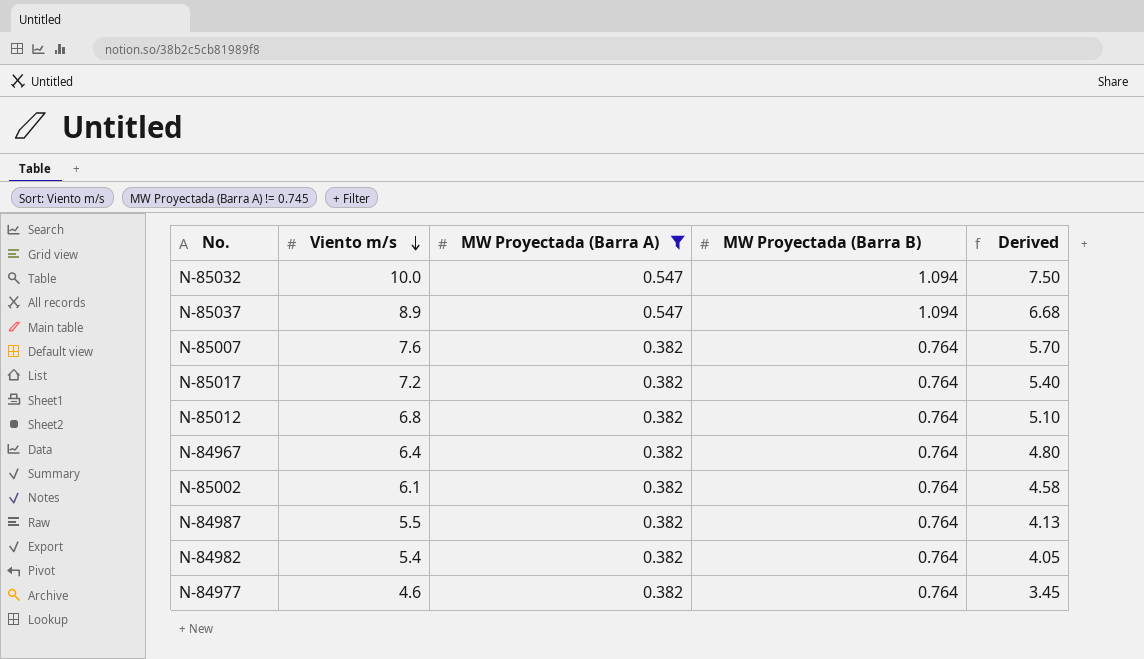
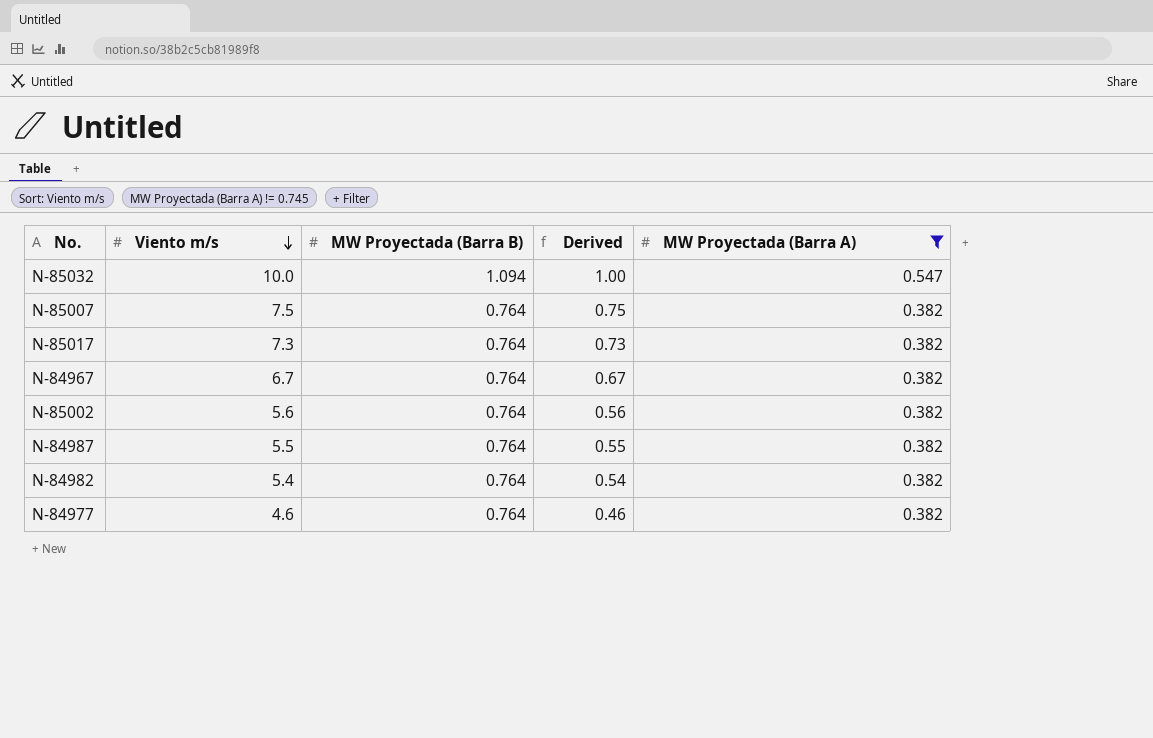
column Derived | formula: [Viento m/s] * 0.75 -> [Viento m/s] * 0.1
column MW Proyectada (Barra A) | position: 3 -> 5
row N-85037: 8.9 | 0.547 | 1.094 | 6.68 -> none
row N-85012: 6.8 | 0.382 | 0.764 | 5.10 -> none
N-85007 | Viento m/s: 7.6 -> 7.5
N-85017 | Viento m/s: 7.2 -> 7.3
N-84967 | Viento m/s: 6.4 -> 6.7
N-85002 | Viento m/s: 6.1 -> 5.6

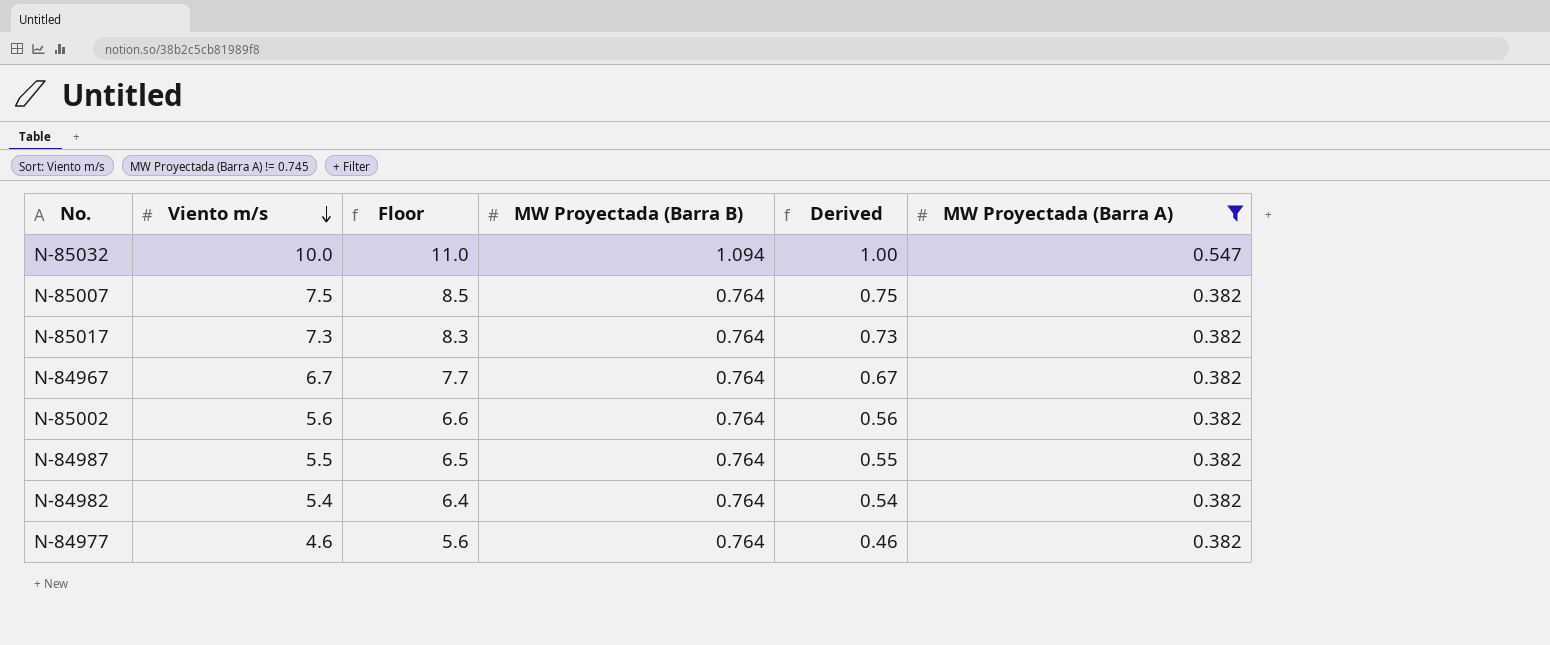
column Floor | formula: none -> [Viento m/s] + 1

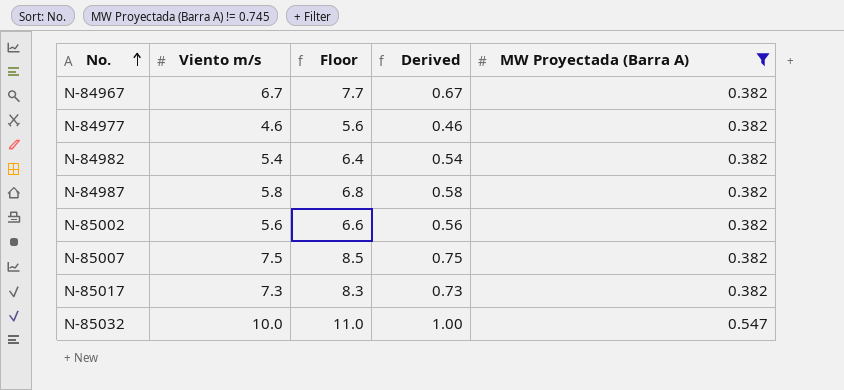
row order: Viento m/s descending -> No. ascending
column MW Proyectada (Barra B) | position: 4 -> none
N-84987 | Viento m/s: 5.5 -> 5.8
N-84987 | Floor: 6.5 -> 6.8
N-84987 | Derived: 0.55 -> 0.58

